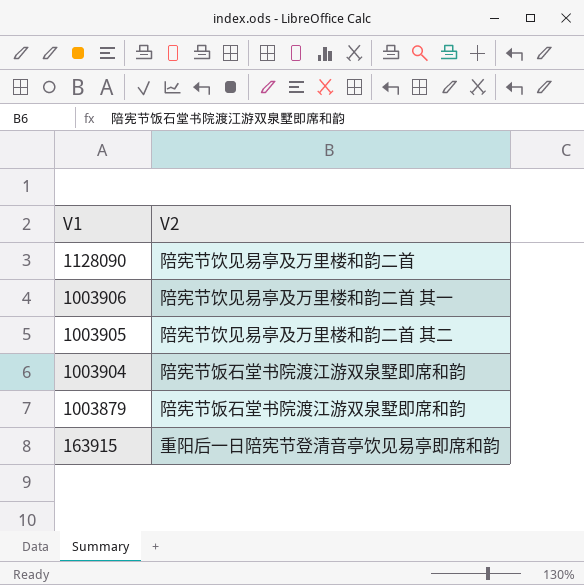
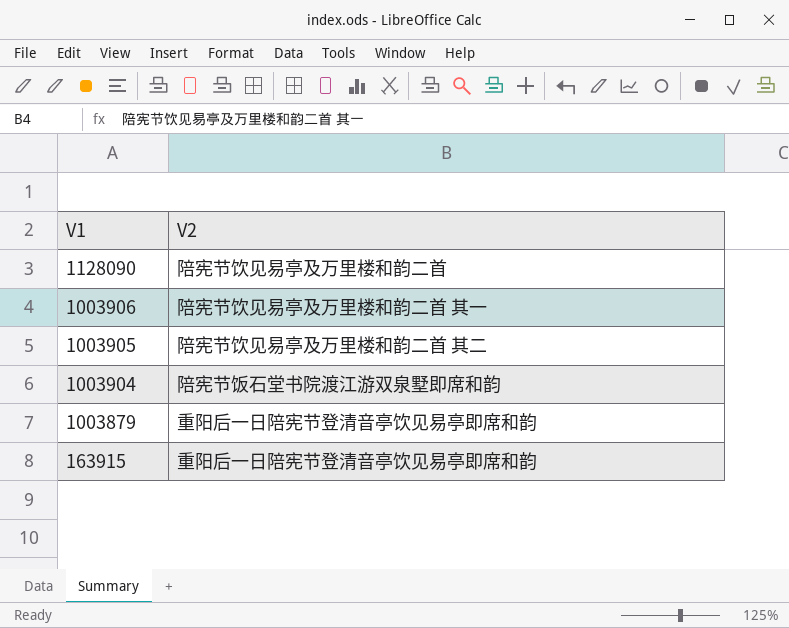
1003879 | V2: 陪宪节饭石堂书院渡江游双泉墅即席和韵 -> 重阳后一日陪宪节登清音亭饮见易亭即席和韵

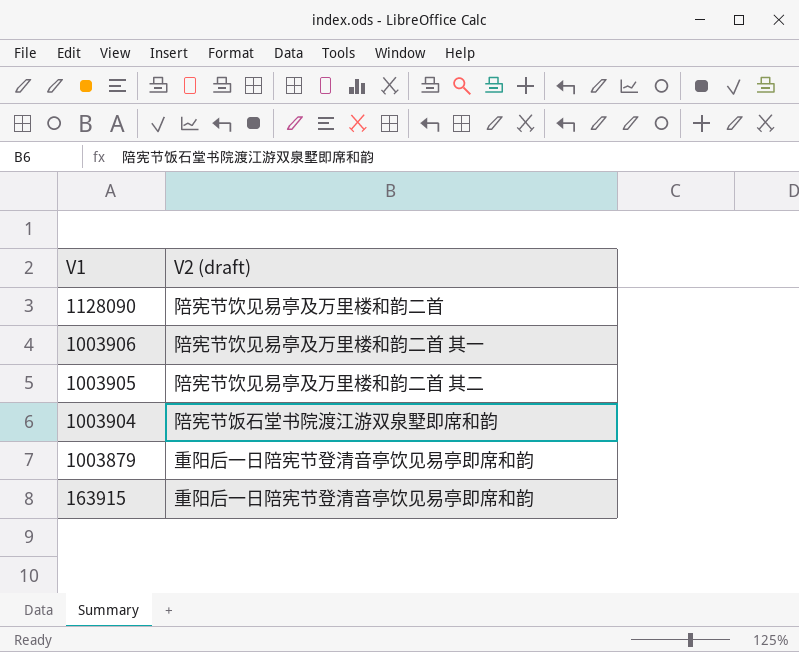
column name: V2 -> V2 (draft)

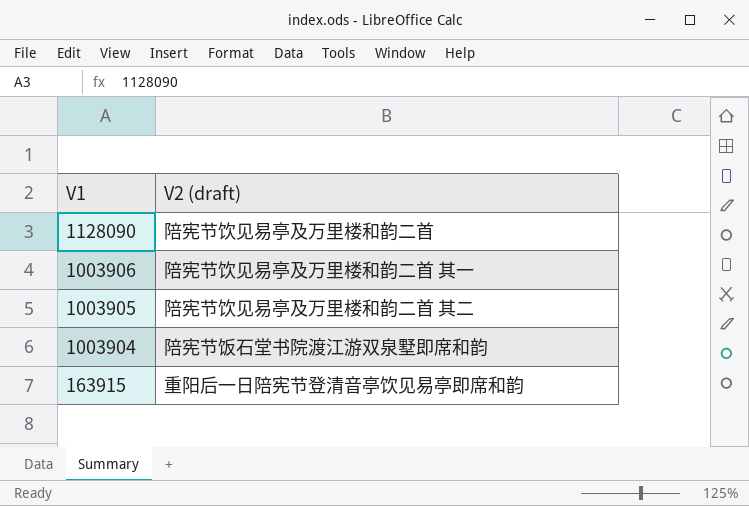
row 1003879: 重阳后一日陪宪节登清音亭饮见易亭即席和韵 -> none

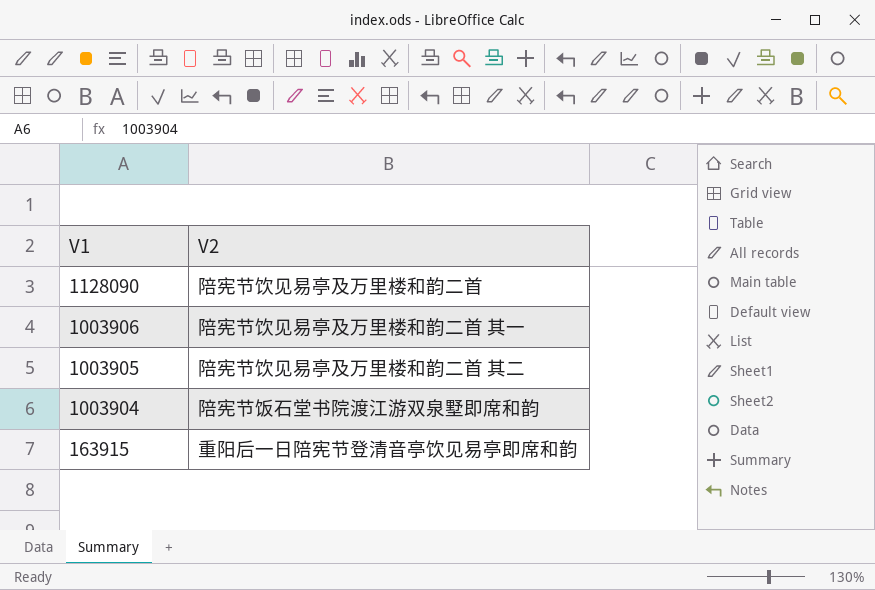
column name: V2 (draft) -> V2

